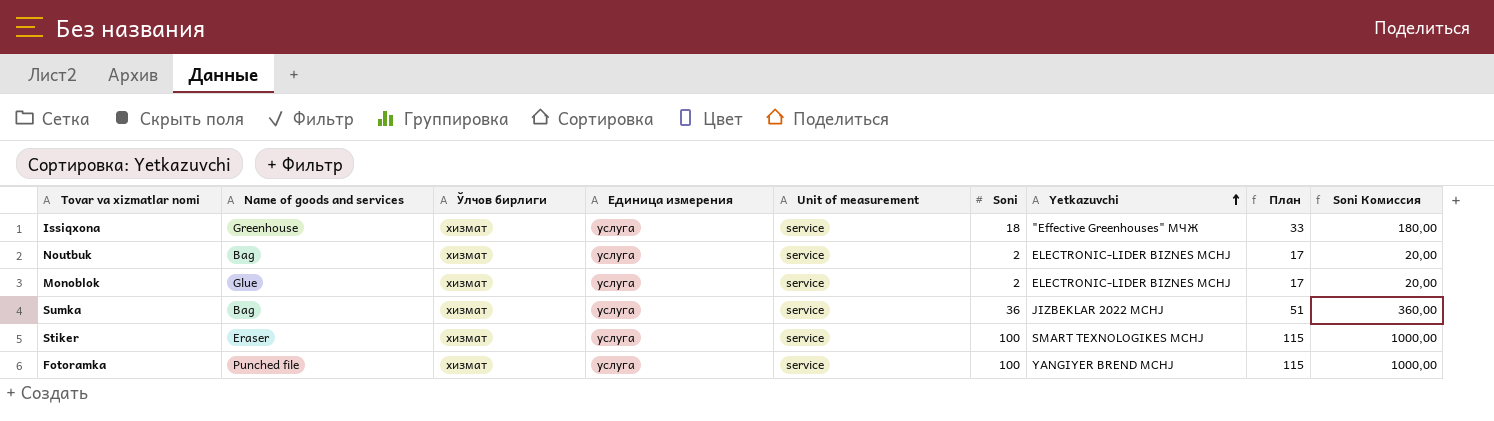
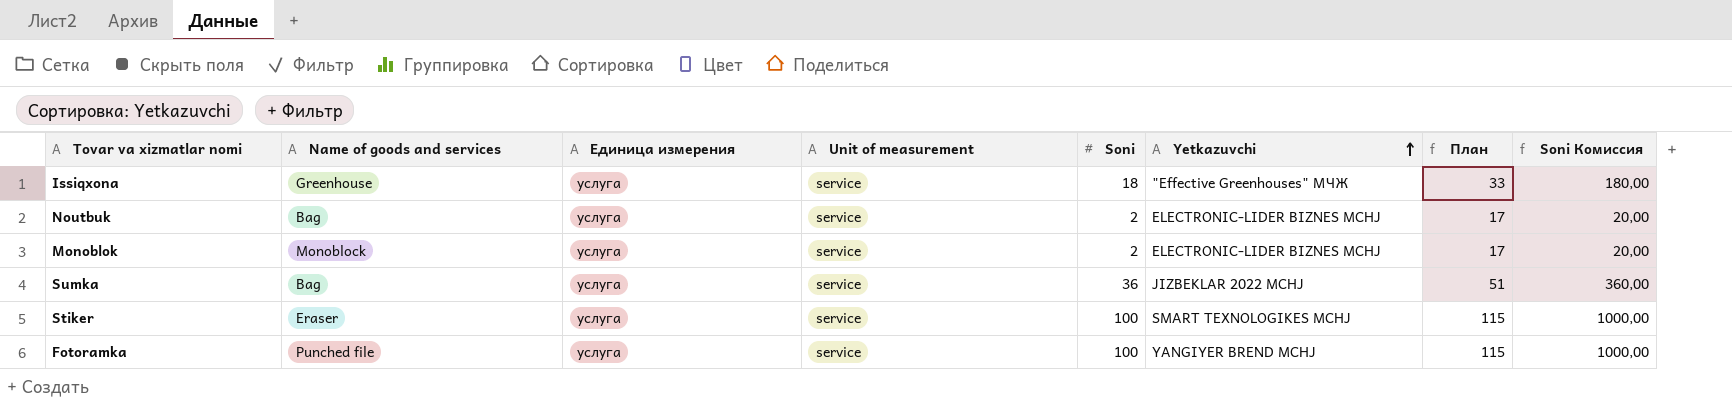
column Ўлчов бирлиги | position: 3 -> none
Monoblok | Name of goods and services: Glue -> Monoblock

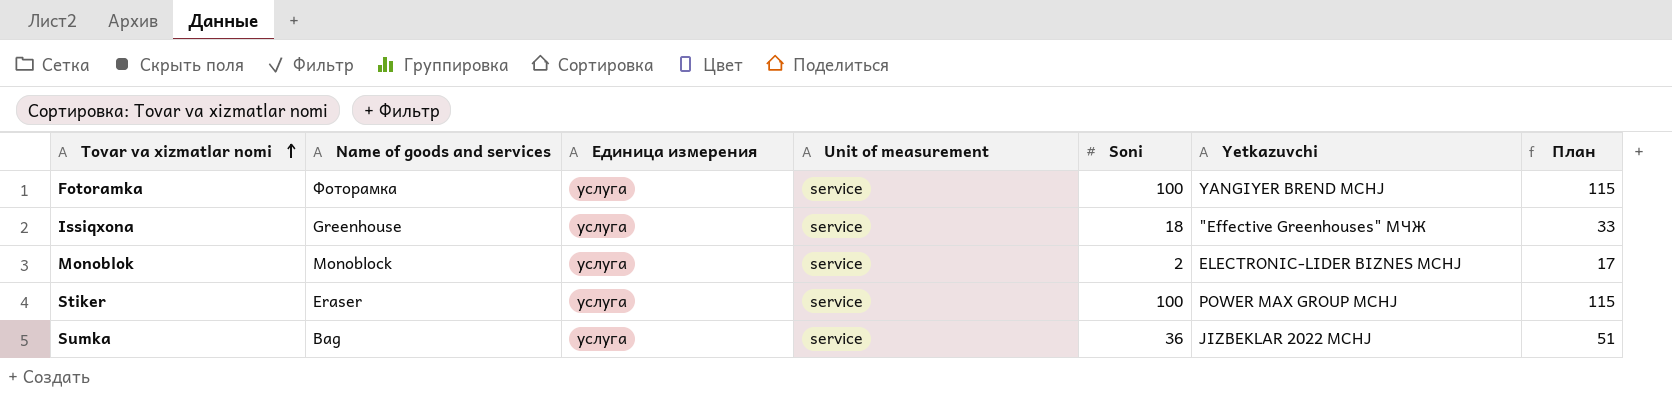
row order: Yetkazuvchi ascending -> Tovar va xizmatlar nomi ascending
column Soni Комиссия | formula: [Soni] * 10 -> none
row Noutbuk: Bag | услуга | service | 2 | ELECTRONIC-LIDER BIZNES MCHJ | 17 | 20,00 -> none
Fotoramka | Name of goods and services: Punched file -> Фоторамка
Stiker | Yetkazuvchi: SMART TEXNOLOGIKES MCHJ -> POWER MAX GROUP MCHJ

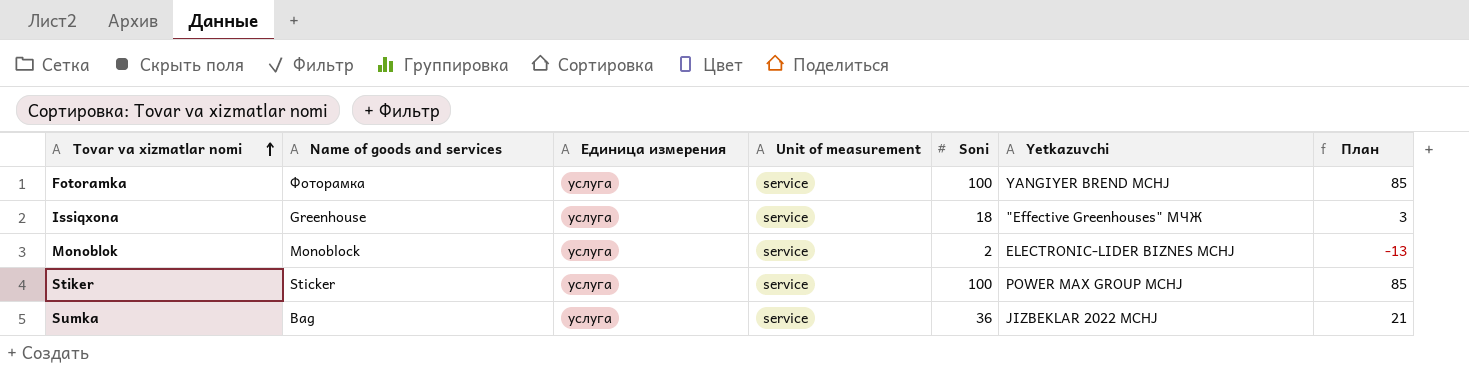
column План | formula: [Soni] + 15 -> [Soni] - 15
Stiker | Name of goods and services: Eraser -> Sticker

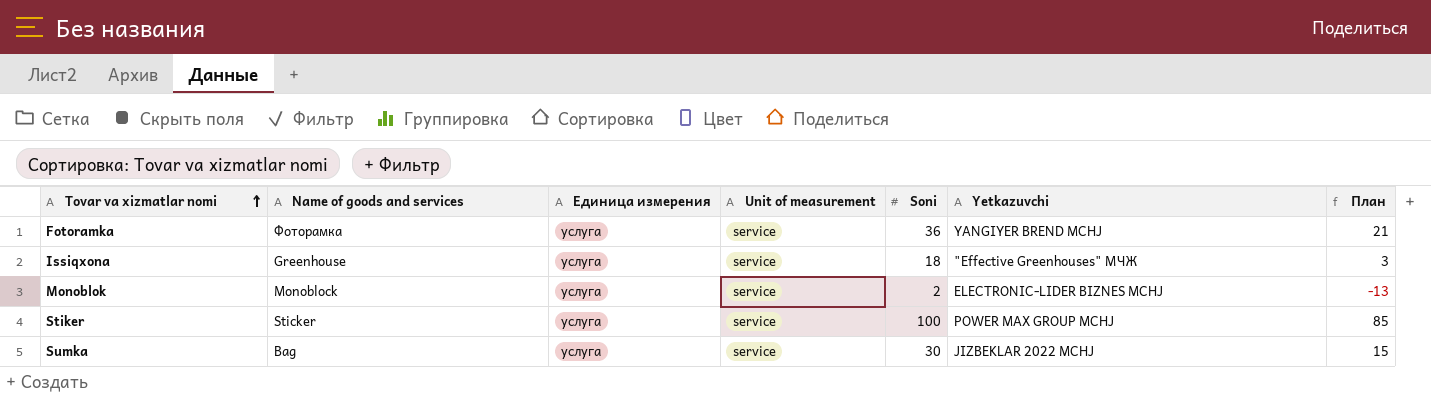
Fotoramka | Soni: 100 -> 36
Fotoramka | План: 85 -> 21
Sumka | Soni: 36 -> 30
Sumka | План: 21 -> 15

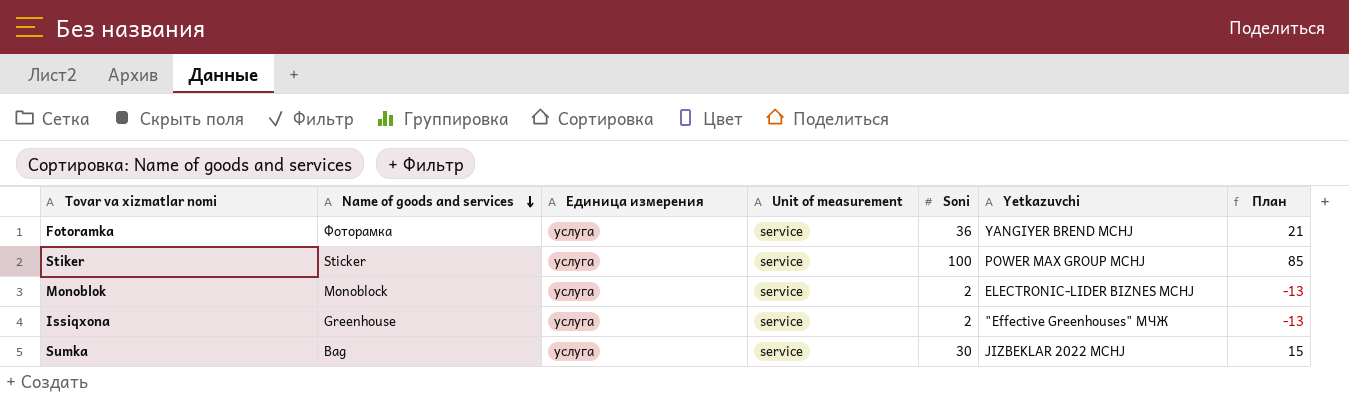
row order: Tovar va xizmatlar nomi ascending -> Name of goods and services descending
Issiqxona | Soni: 18 -> 2
Issiqxona | План: 3 -> -13

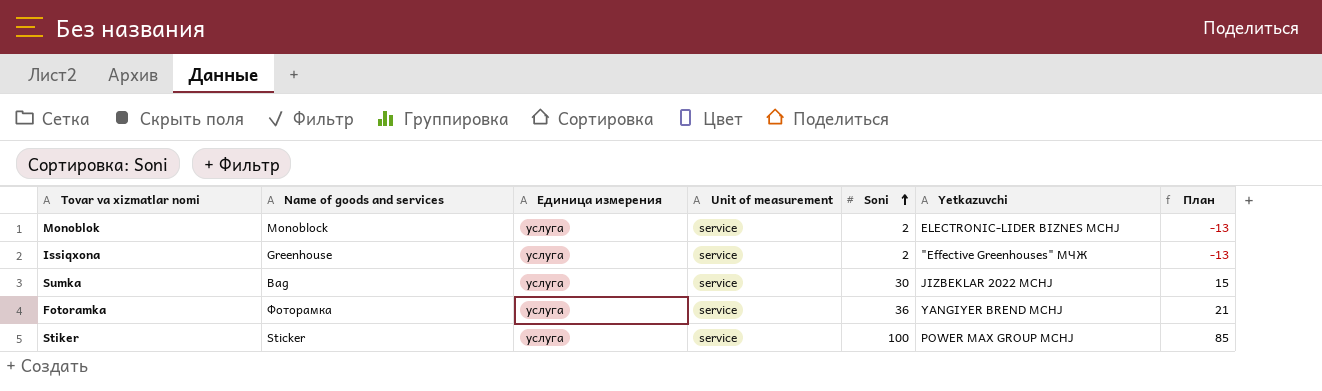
row order: Name of goods and services descending -> Soni ascending

